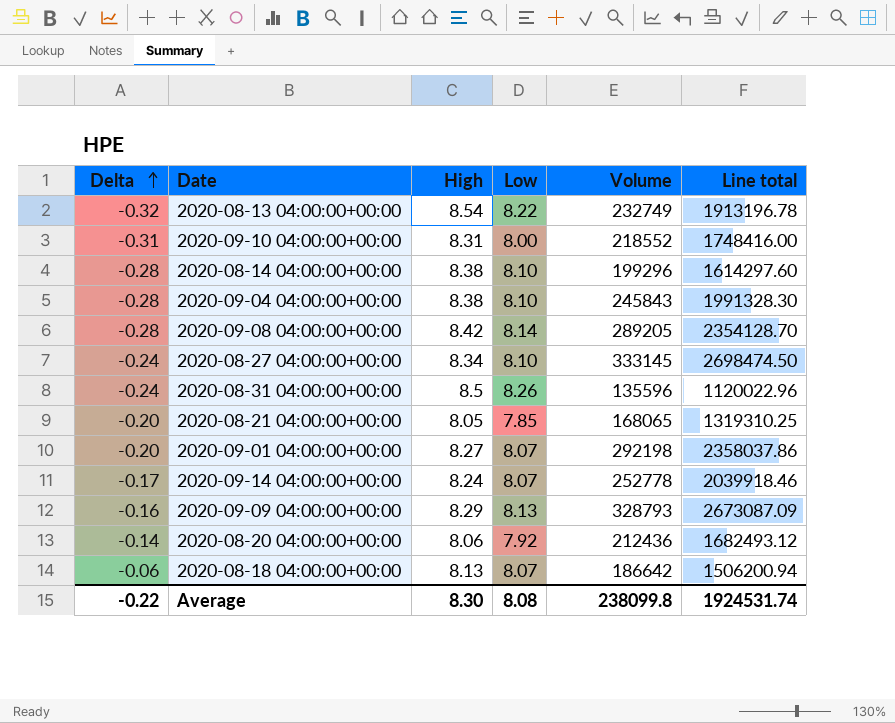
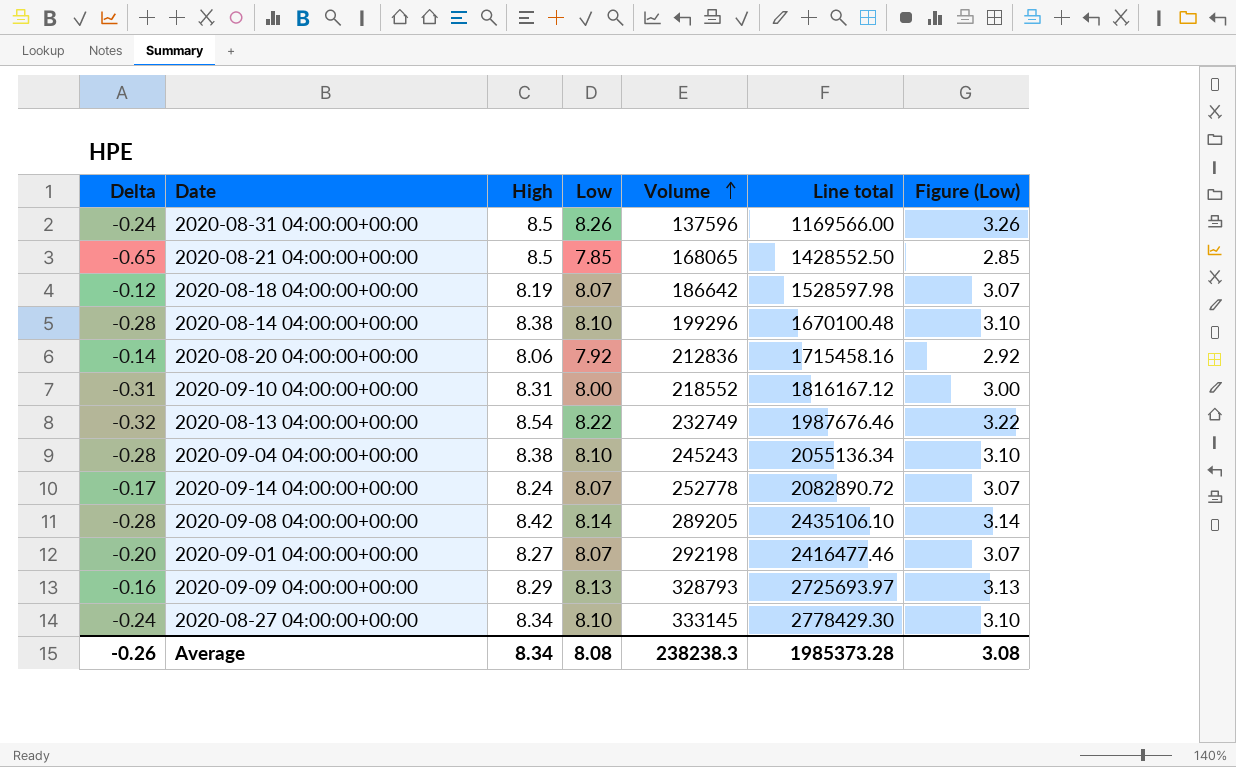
row order: Delta ascending -> Volume ascending
column Line total | formula: [Low] * [Volume] -> [High] * [Volume]
column Figure (Low) | formula: none -> [Low] - 5
2020-08-31 04:00:00+00:00 | Volume: 135596 -> 137596
2020-08-21 04:00:00+00:00 | Delta: -0.20 -> -0.65
2020-08-21 04:00:00+00:00 | High: 8.05 -> 8.5
2020-08-18 04:00:00+00:00 | Delta: -0.06 -> -0.12
2020-08-18 04:00:00+00:00 | High: 8.13 -> 8.19
2020-08-20 04:00:00+00:00 | Volume: 212436 -> 212836
2020-09-04 04:00:00+00:00 | Volume: 245843 -> 245243
Average | Delta: -0.22 -> -0.26
Average | High: 8.30 -> 8.34
Average | Volume: 238099.8 -> 238238.3
Average | Line total: 1924531.74 -> 1985373.28

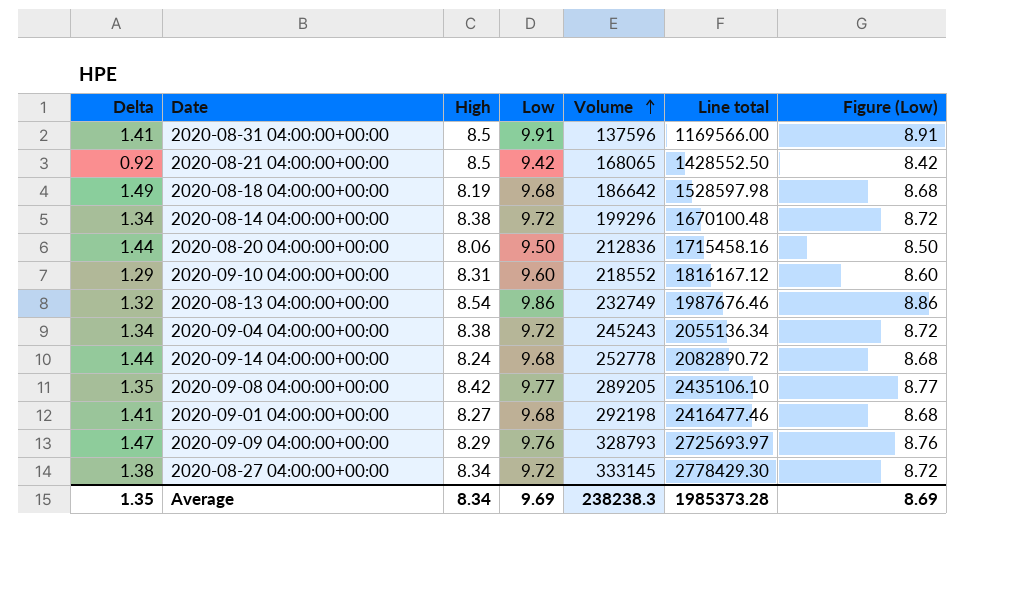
column Figure (Low) | formula: [Low] - 5 -> [Low] - 1
2020-08-31 04:00:00+00:00 | Delta: -0.24 -> 1.41
2020-08-31 04:00:00+00:00 | Low: 8.26 -> 9.91
2020-08-21 04:00:00+00:00 | Delta: -0.65 -> 0.92
2020-08-21 04:00:00+00:00 | Low: 7.85 -> 9.42
2020-08-18 04:00:00+00:00 | Delta: -0.12 -> 1.49
2020-08-18 04:00:00+00:00 | Low: 8.07 -> 9.68
2020-08-14 04:00:00+00:00 | Delta: -0.28 -> 1.34
2020-08-14 04:00:00+00:00 | Low: 8.10 -> 9.72
2020-08-20 04:00:00+00:00 | Delta: -0.14 -> 1.44
2020-08-20 04:00:00+00:00 | Low: 7.92 -> 9.50
2020-09-10 04:00:00+00:00 | Delta: -0.31 -> 1.29
2020-09-10 04:00:00+00:00 | Low: 8.00 -> 9.60
2020-08-13 04:00:00+00:00 | Delta: -0.32 -> 1.32
2020-08-13 04:00:00+00:00 | Low: 8.22 -> 9.86
2020-09-04 04:00:00+00:00 | Delta: -0.28 -> 1.34
2020-09-04 04:00:00+00:00 | Low: 8.10 -> 9.72
2020-09-14 04:00:00+00:00 | Delta: -0.17 -> 1.44
2020-09-14 04:00:00+00:00 | Low: 8.07 -> 9.68
2020-09-08 04:00:00+00:00 | Delta: -0.28 -> 1.35
2020-09-08 04:00:00+00:00 | Low: 8.14 -> 9.77
2020-09-01 04:00:00+00:00 | Delta: -0.20 -> 1.41
2020-09-01 04:00:00+00:00 | Low: 8.07 -> 9.68
2020-09-09 04:00:00+00:00 | Delta: -0.16 -> 1.47
2020-09-09 04:00:00+00:00 | Low: 8.13 -> 9.76
2020-08-27 04:00:00+00:00 | Delta: -0.24 -> 1.38
2020-08-27 04:00:00+00:00 | Low: 8.10 -> 9.72
Average | Delta: -0.26 -> 1.35
Average | Low: 8.08 -> 9.69
Average | Figure (Low): 3.08 -> 8.69

